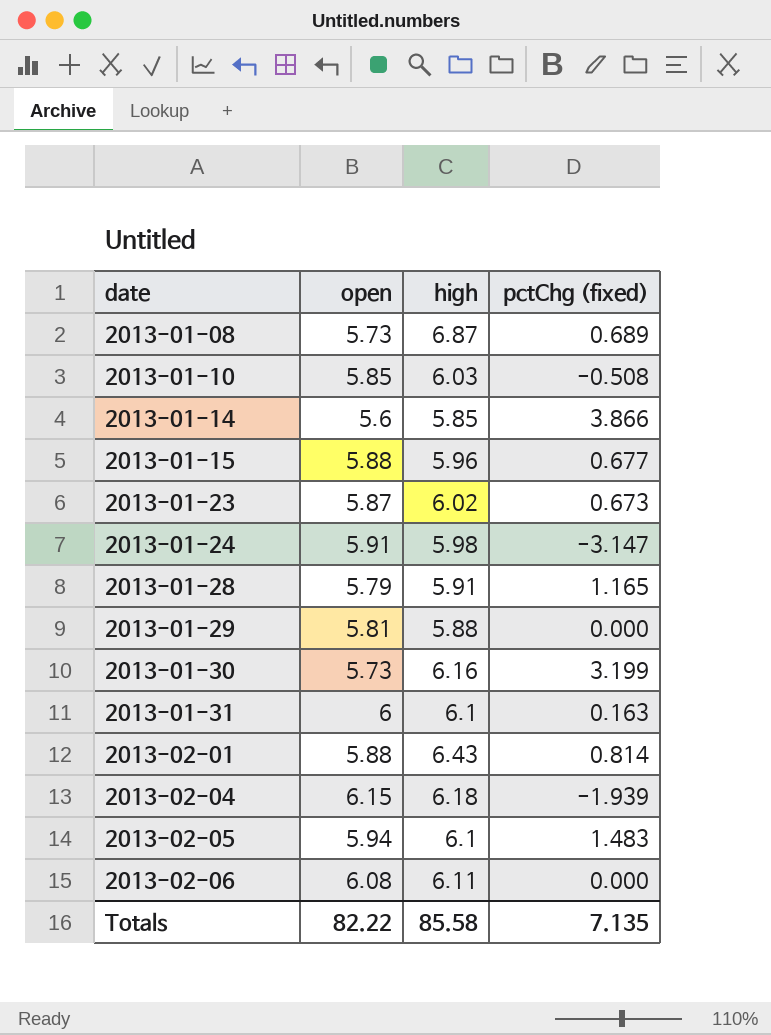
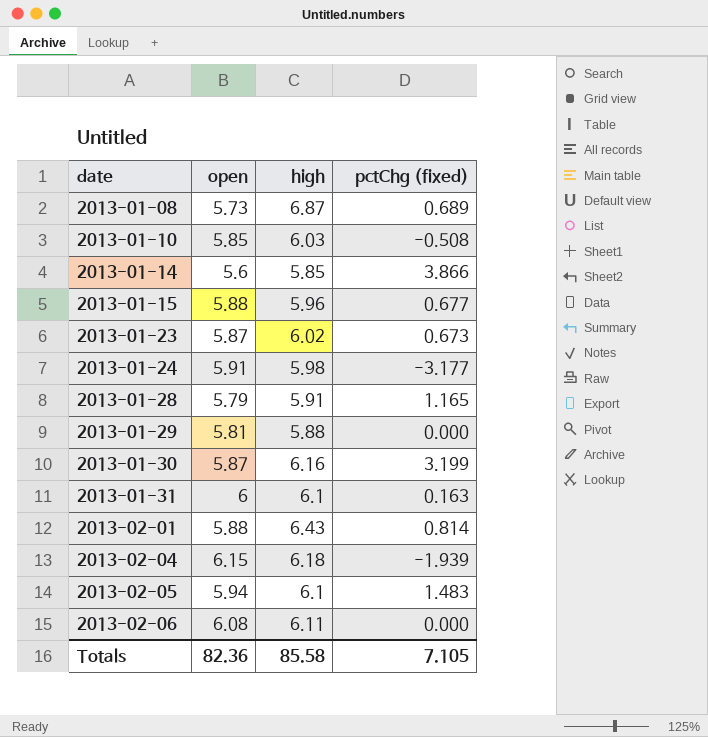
2013-01-24 | pctChg (fixed): -3.147 -> -3.177
2013-01-30 | open: 5.73 -> 5.87
Totals | open: 82.22 -> 82.36
Totals | pctChg (fixed): 7.135 -> 7.105

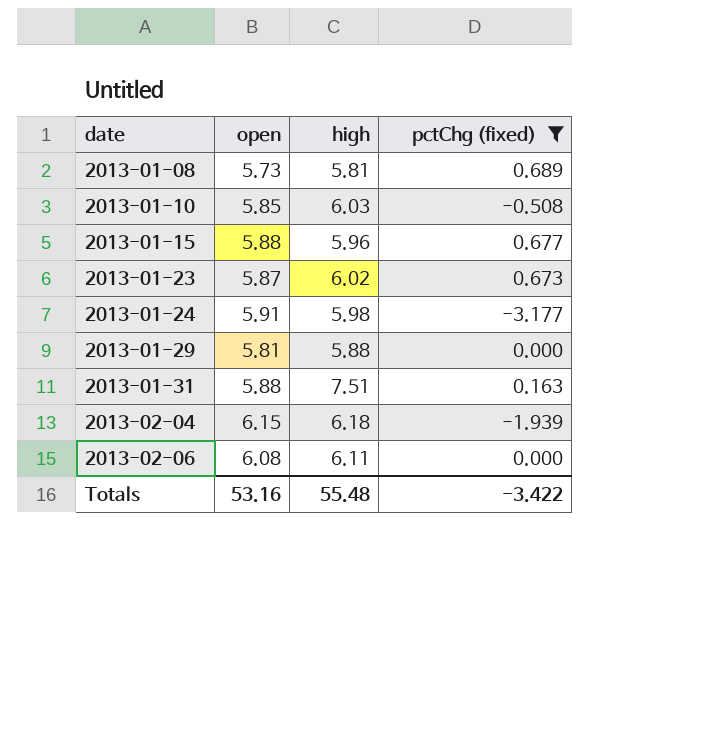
filter: none -> pctChg (fixed) <= 0.689
2013-01-08 | high: 6.87 -> 5.81
2013-01-31 | open: 6 -> 5.88
2013-01-31 | high: 6.1 -> 7.51
Totals | open: 82.36 -> 53.16
Totals | high: 85.58 -> 55.48
Totals | pctChg (fixed): 7.105 -> -3.422

